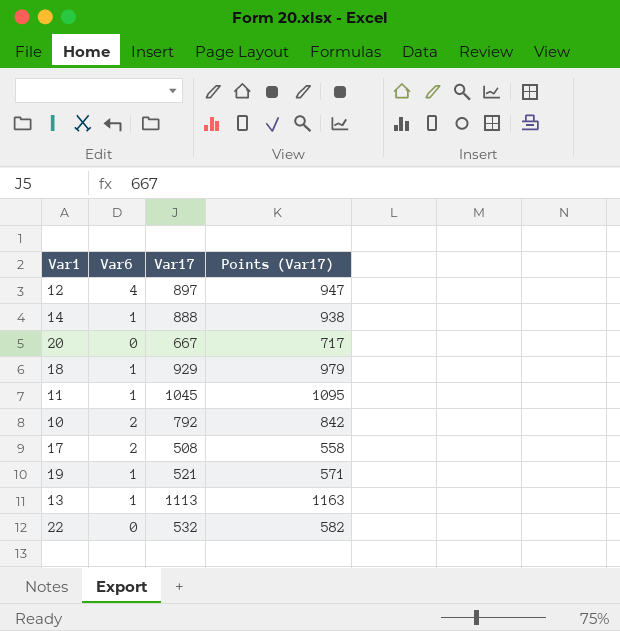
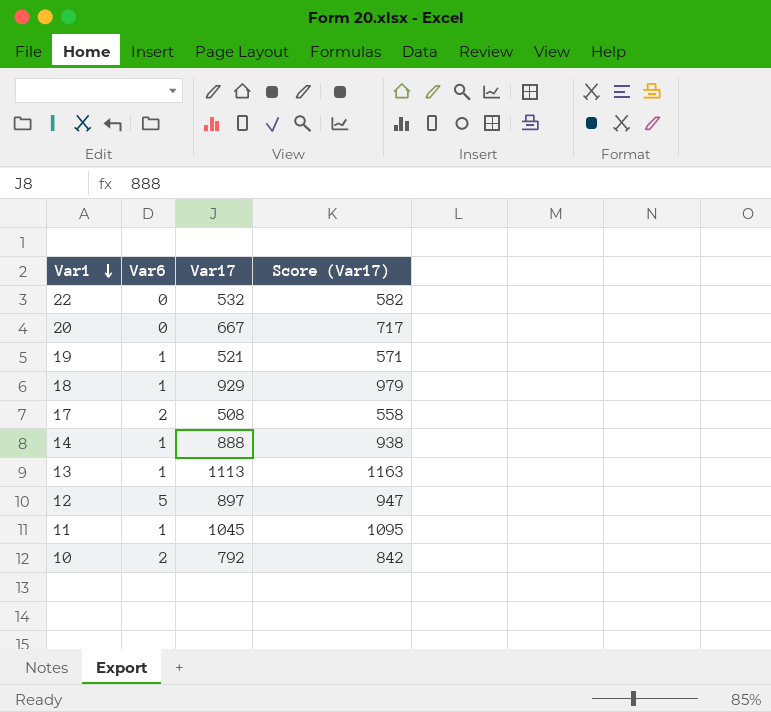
row order: none -> Var1 descending
column name: Points (Var17) -> Score (Var17)
12 | Var6: 4 -> 5

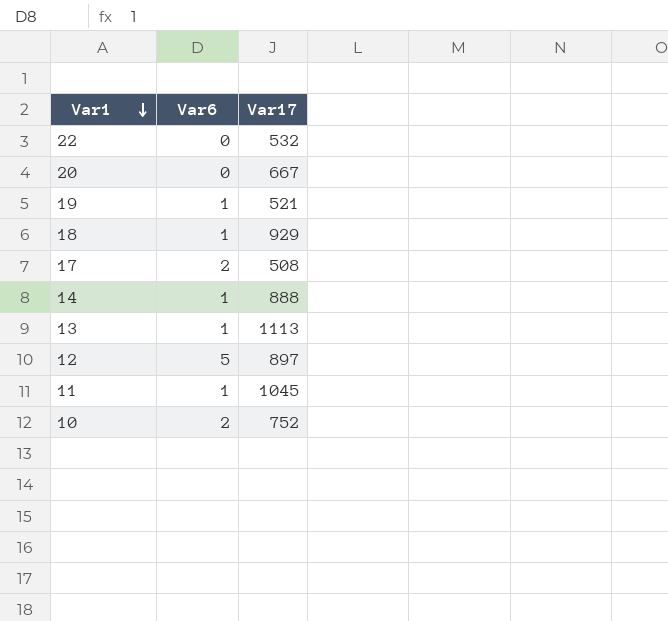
column Score (Var17) | formula: [Var17] + 50 -> none
10 | Var17: 792 -> 752

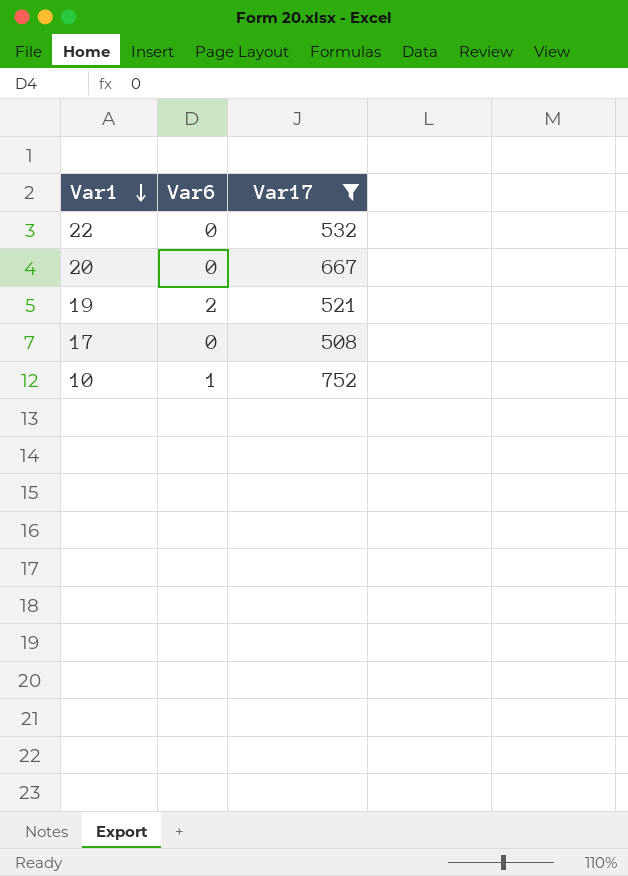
filter: none -> Var17 <= 752
19 | Var6: 1 -> 2
17 | Var6: 2 -> 0
10 | Var6: 2 -> 1

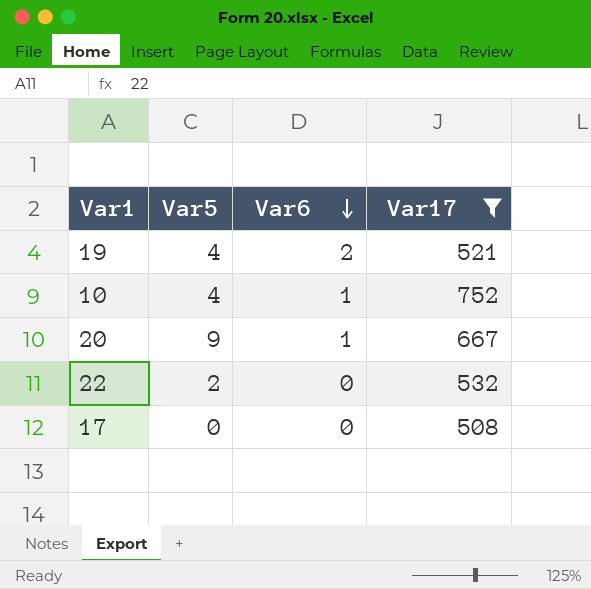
row order: Var1 descending -> Var6 descending
column Var5 | position: none -> 2
20 | Var6: 0 -> 1

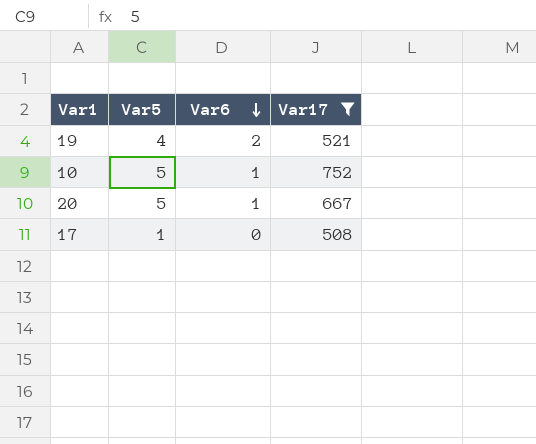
row 22: 2 | 0 | 532 -> none
10 | Var5: 4 -> 5
20 | Var5: 9 -> 5
17 | Var5: 0 -> 1

